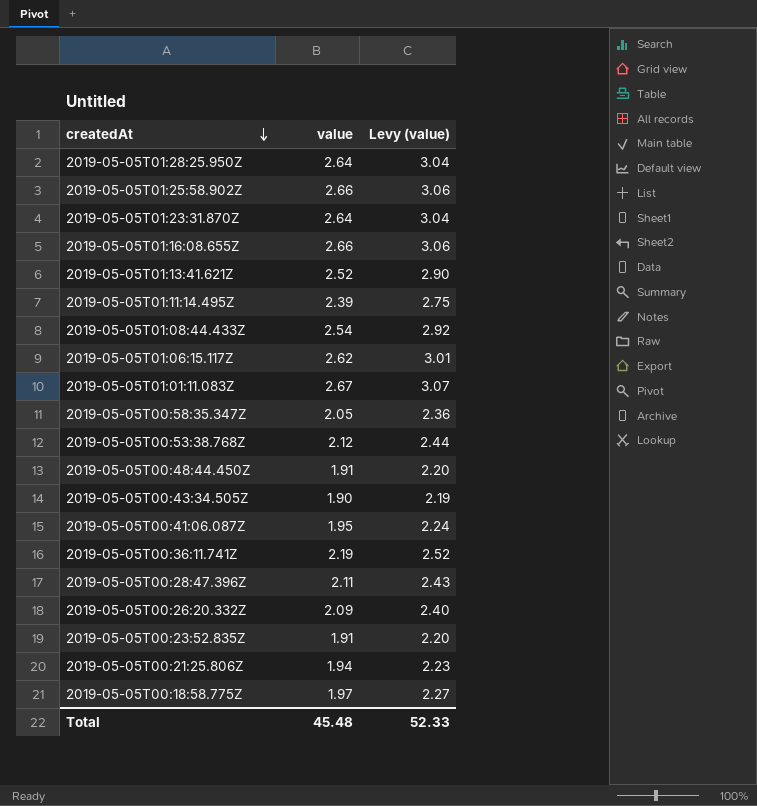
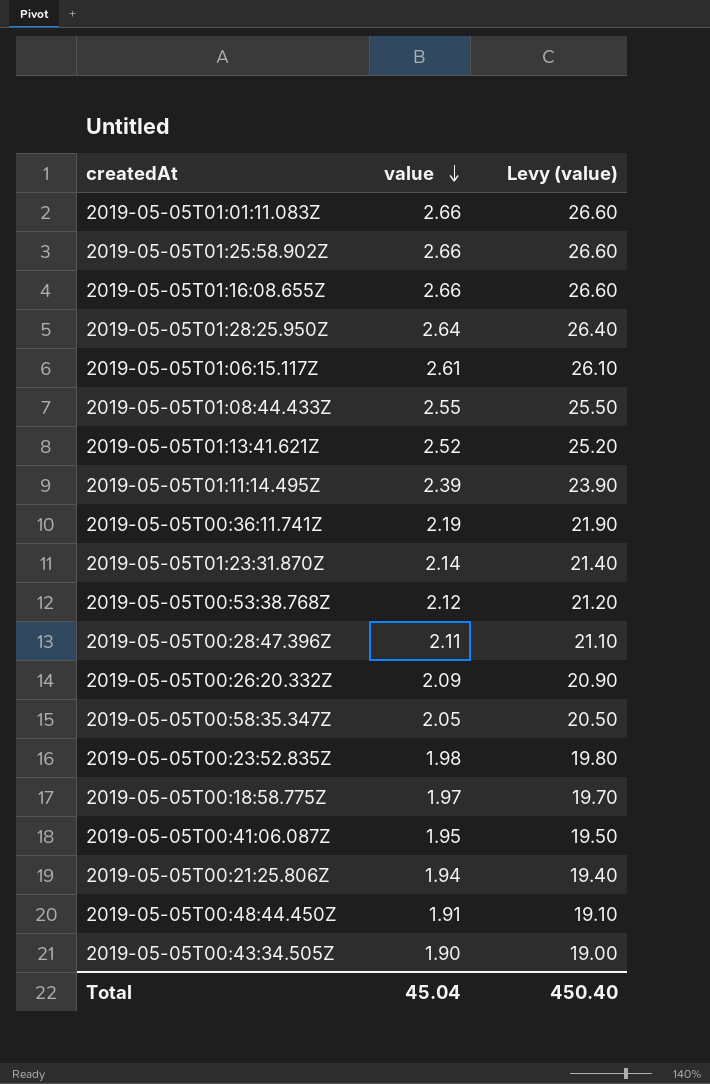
row order: createdAt descending -> value descending
column Levy (value) | formula: [value] * 1.15 -> [value] * 10
2019-05-05T01:01:11.083Z | value: 2.67 -> 2.66
2019-05-05T01:06:15.117Z | value: 2.62 -> 2.61
2019-05-05T01:08:44.433Z | value: 2.54 -> 2.55
2019-05-05T01:23:31.870Z | value: 2.64 -> 2.14
2019-05-05T00:23:52.835Z | value: 1.91 -> 1.98
Total | value: 45.48 -> 45.04
Total | Levy (value): 52.33 -> 450.40

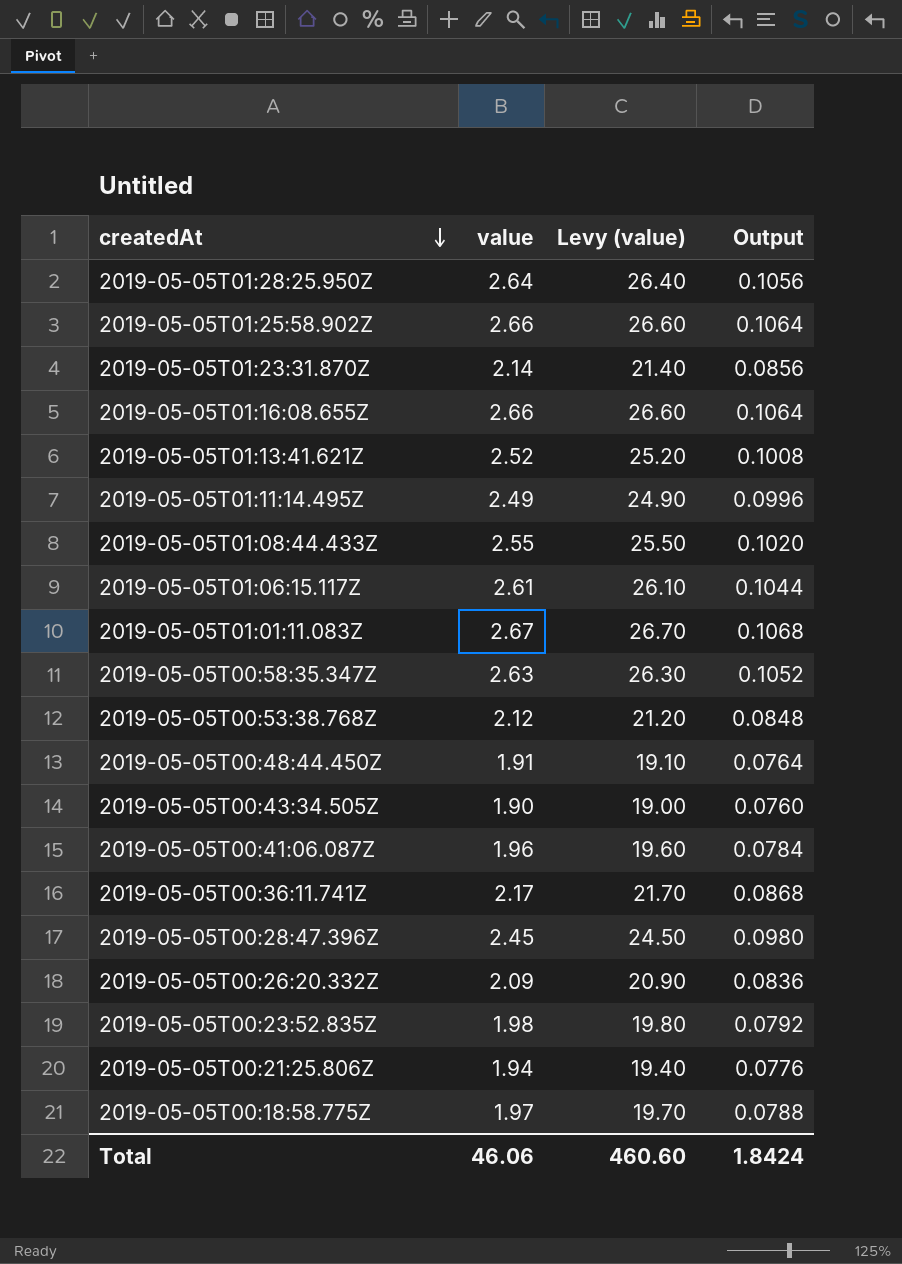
row order: value descending -> createdAt descending
column Output | formula: none -> [value] * 0.04
2019-05-05T01:11:14.495Z | value: 2.39 -> 2.49
2019-05-05T01:11:14.495Z | Levy (value): 23.90 -> 24.90
2019-05-05T01:01:11.083Z | value: 2.66 -> 2.67
2019-05-05T01:01:11.083Z | Levy (value): 26.60 -> 26.70
2019-05-05T00:58:35.347Z | value: 2.05 -> 2.63
2019-05-05T00:58:35.347Z | Levy (value): 20.50 -> 26.30
2019-05-05T00:41:06.087Z | value: 1.95 -> 1.96
2019-05-05T00:41:06.087Z | Levy (value): 19.50 -> 19.60
2019-05-05T00:36:11.741Z | value: 2.19 -> 2.17
2019-05-05T00:36:11.741Z | Levy (value): 21.90 -> 21.70
2019-05-05T00:28:47.396Z | value: 2.11 -> 2.45
2019-05-05T00:28:47.396Z | Levy (value): 21.10 -> 24.50
Total | value: 45.04 -> 46.06
Total | Levy (value): 450.40 -> 460.60

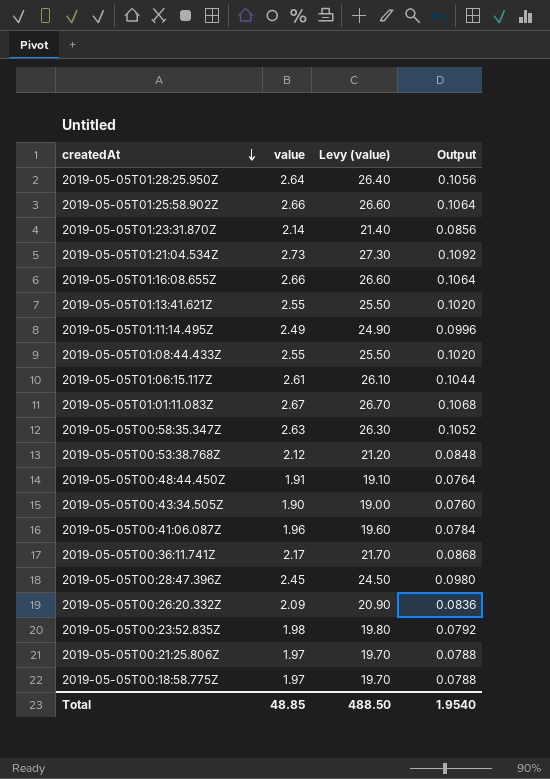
row 2019-05-05T01:21:04.534Z: none -> 2.73 | 27.30 | 0.1092
2019-05-05T01:13:41.621Z | value: 2.52 -> 2.55
2019-05-05T01:13:41.621Z | Levy (value): 25.20 -> 25.50
2019-05-05T01:13:41.621Z | Output: 0.1008 -> 0.1020
2019-05-05T00:21:25.806Z | value: 1.94 -> 1.97
2019-05-05T00:21:25.806Z | Levy (value): 19.40 -> 19.70
2019-05-05T00:21:25.806Z | Output: 0.0776 -> 0.0788
Total | value: 46.06 -> 48.85
Total | Levy (value): 460.60 -> 488.50
Total | Output: 1.8424 -> 1.9540

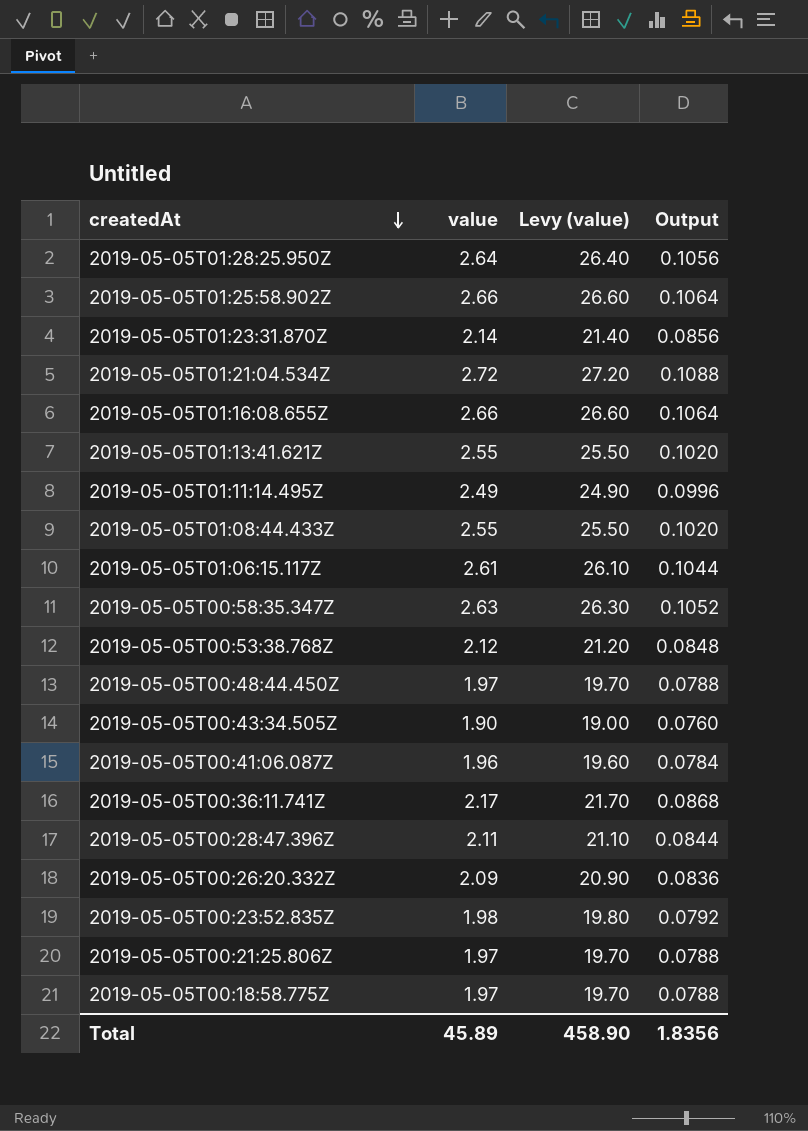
row 2019-05-05T01:01:11.083Z: 2.67 | 26.70 | 0.1068 -> none
2019-05-05T01:21:04.534Z | value: 2.73 -> 2.72
2019-05-05T01:21:04.534Z | Levy (value): 27.30 -> 27.20
2019-05-05T01:21:04.534Z | Output: 0.1092 -> 0.1088
2019-05-05T00:48:44.450Z | value: 1.91 -> 1.97
2019-05-05T00:48:44.450Z | Levy (value): 19.10 -> 19.70
2019-05-05T00:48:44.450Z | Output: 0.0764 -> 0.0788
2019-05-05T00:28:47.396Z | value: 2.45 -> 2.11
2019-05-05T00:28:47.396Z | Levy (value): 24.50 -> 21.10
2019-05-05T00:28:47.396Z | Output: 0.0980 -> 0.0844
Total | value: 48.85 -> 45.89
Total | Levy (value): 488.50 -> 458.90
Total | Output: 1.9540 -> 1.8356

